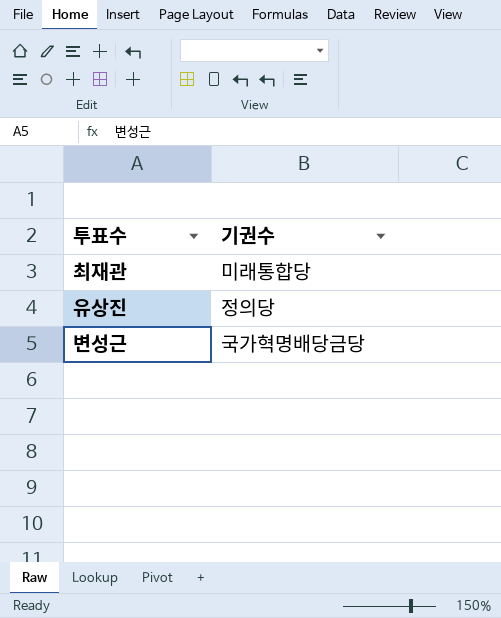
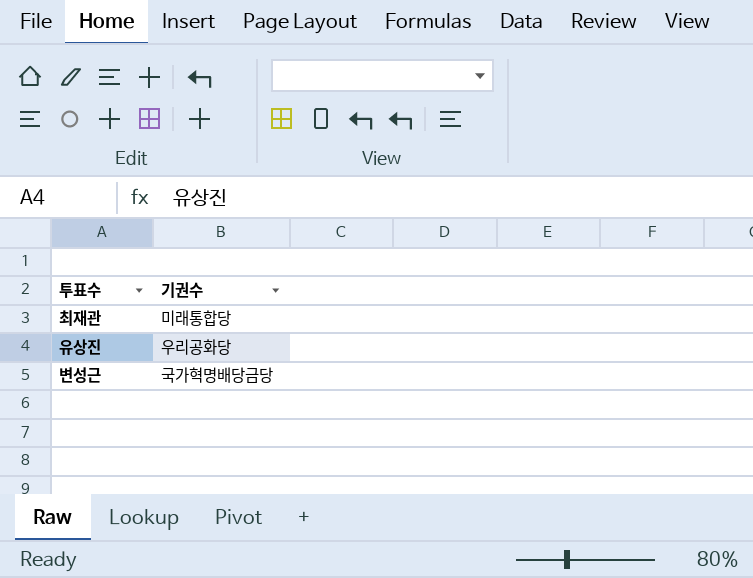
유상진 | 기권수: 정의당 -> 우리공화당

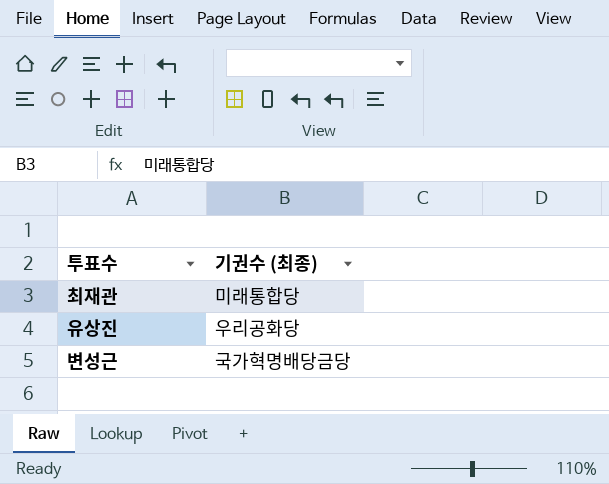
column name: 기권수 -> 기권수 (최종)

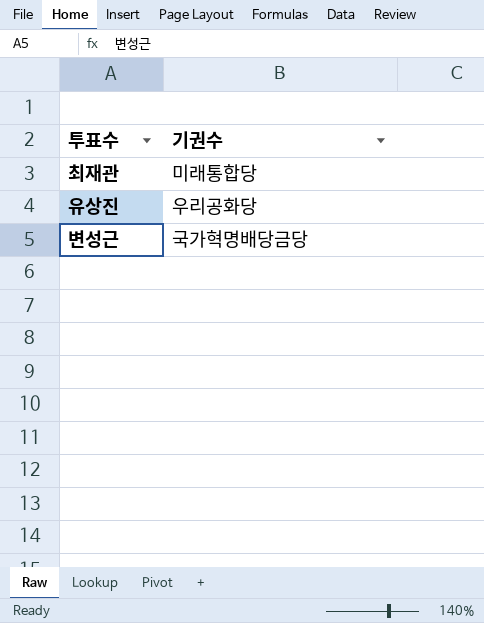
column name: 기권수 (최종) -> 기권수

